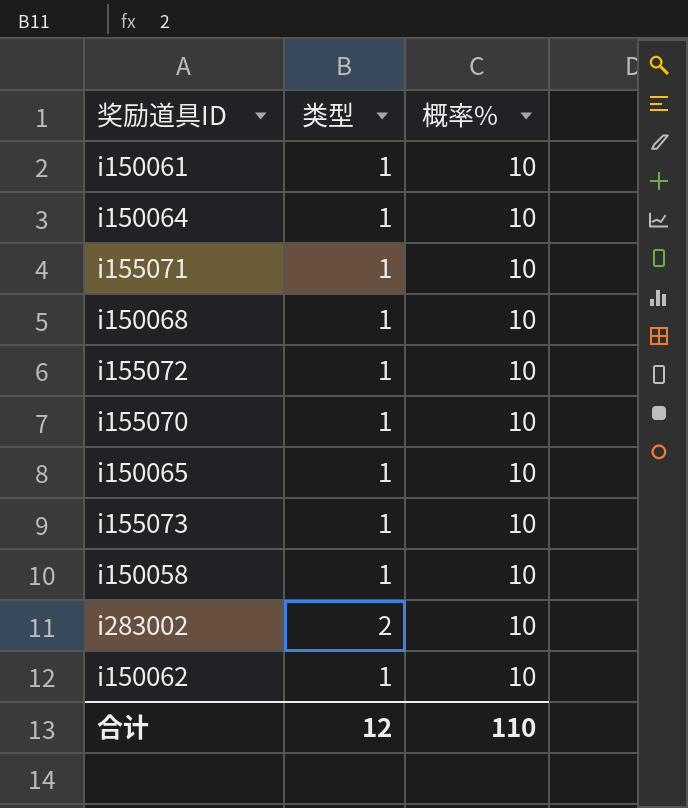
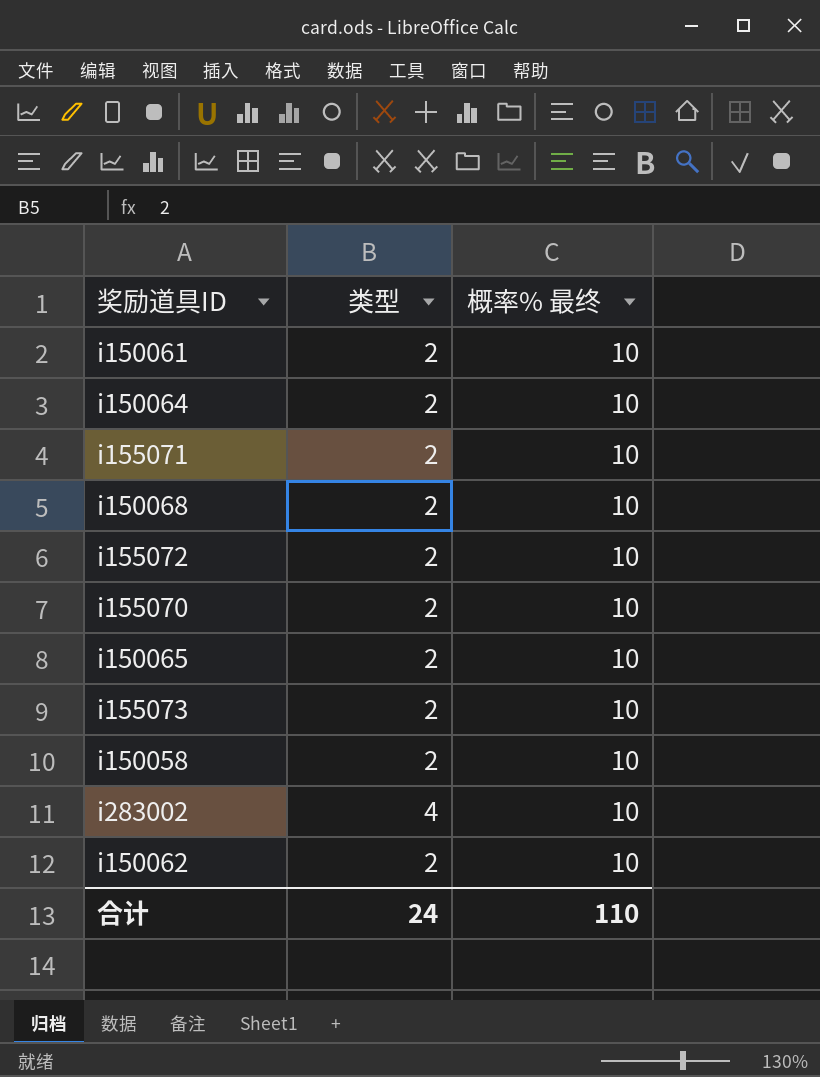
column name: 概率% -> 概率% 最终
i150061 | 类型: 1 -> 2
i150064 | 类型: 1 -> 2
i155071 | 类型: 1 -> 2
i150068 | 类型: 1 -> 2
i155072 | 类型: 1 -> 2
i155070 | 类型: 1 -> 2
i150065 | 类型: 1 -> 2
i155073 | 类型: 1 -> 2
i150058 | 类型: 1 -> 2
i283002 | 类型: 2 -> 4
i150062 | 类型: 1 -> 2
合计 | 类型: 12 -> 24

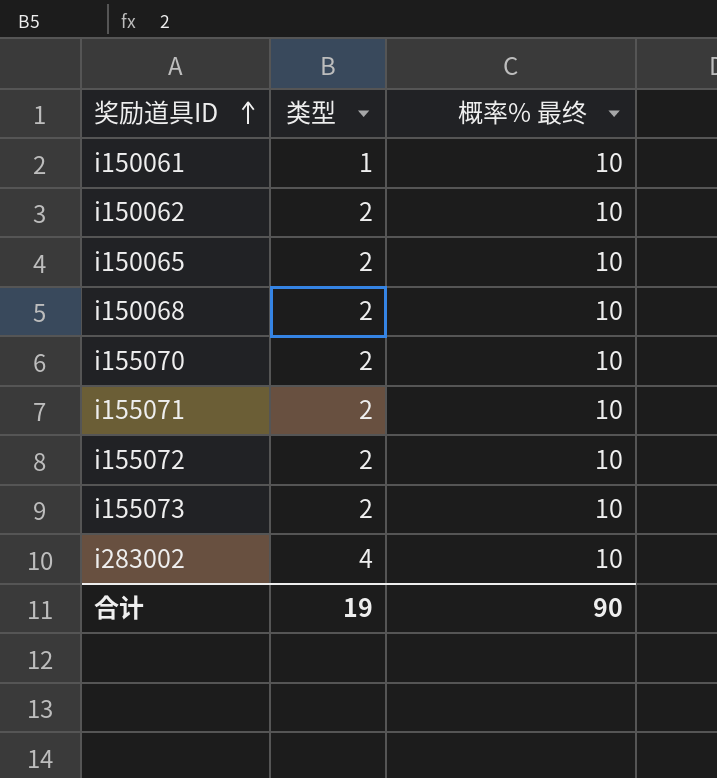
row order: none -> 奖励道具ID ascending
row i150064: 2 | 10 -> none
row i150058: 2 | 10 -> none
i150061 | 类型: 2 -> 1
合计 | 类型: 24 -> 19
合计 | 概率% 最终: 110 -> 90

